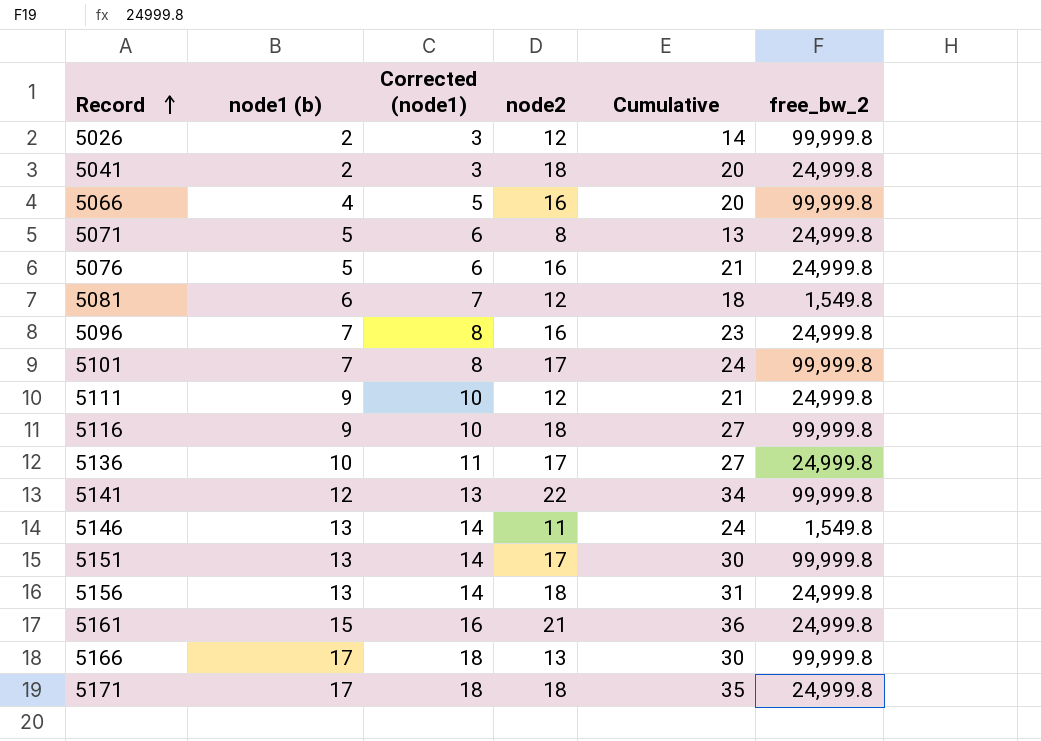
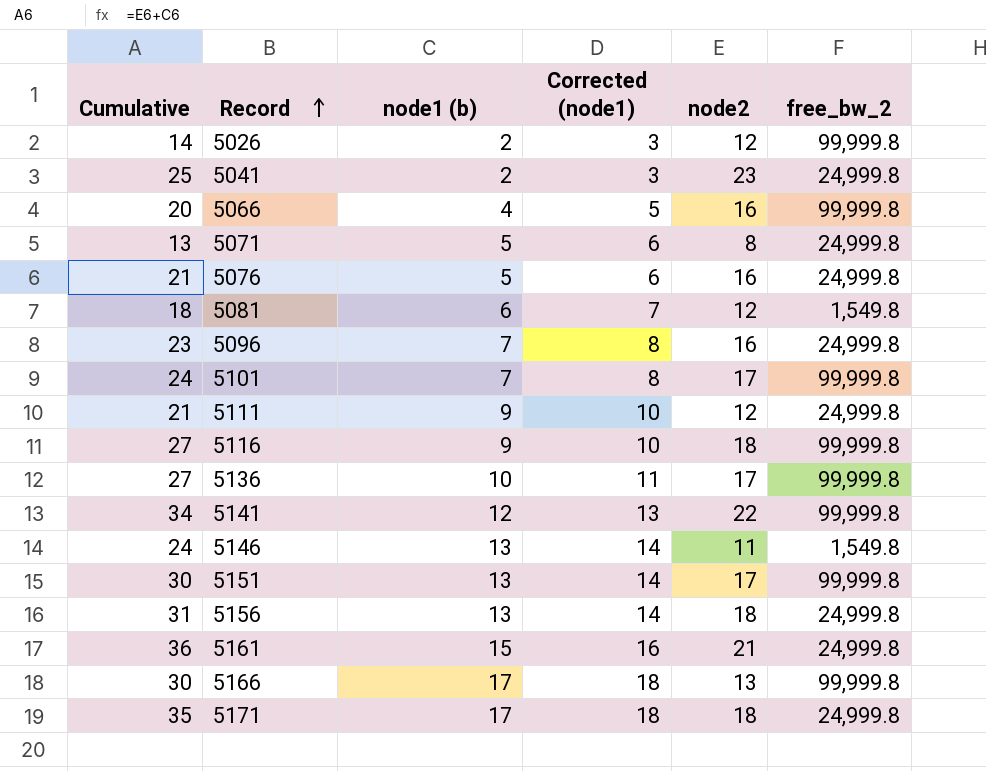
column Cumulative | position: 5 -> 1
5041 | Cumulative: 20 -> 25
5041 | node2: 18 -> 23
5136 | free_bw_2: 24,999.8 -> 99,999.8

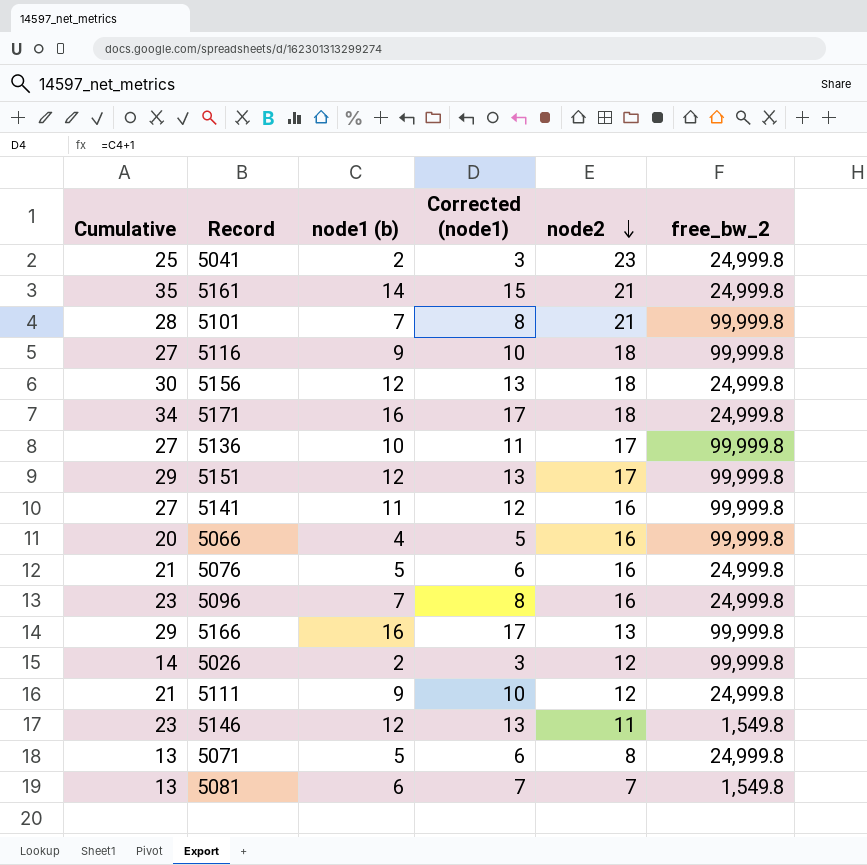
row order: Record ascending -> node2 descending
5161 | Cumulative: 36 -> 35
5161 | node1 (b): 15 -> 14
5161 | Corrected (node1): 16 -> 15
5101 | Cumulative: 24 -> 28
5101 | node2: 17 -> 21
5156 | Cumulative: 31 -> 30
5156 | node1 (b): 13 -> 12
5156 | Corrected (node1): 14 -> 13
5171 | Cumulative: 35 -> 34
5171 | node1 (b): 17 -> 16
5171 | Corrected (node1): 18 -> 17
5151 | Cumulative: 30 -> 29
5151 | node1 (b): 13 -> 12
5151 | Corrected (node1): 14 -> 13
5141 | Cumulative: 34 -> 27
5141 | node1 (b): 12 -> 11
5141 | Corrected (node1): 13 -> 12
5141 | node2: 22 -> 16
5166 | Cumulative: 30 -> 29
5166 | node1 (b): 17 -> 16
5166 | Corrected (node1): 18 -> 17
5146 | Cumulative: 24 -> 23
5146 | node1 (b): 13 -> 12
5146 | Corrected (node1): 14 -> 13
5081 | Cumulative: 18 -> 13
5081 | node2: 12 -> 7

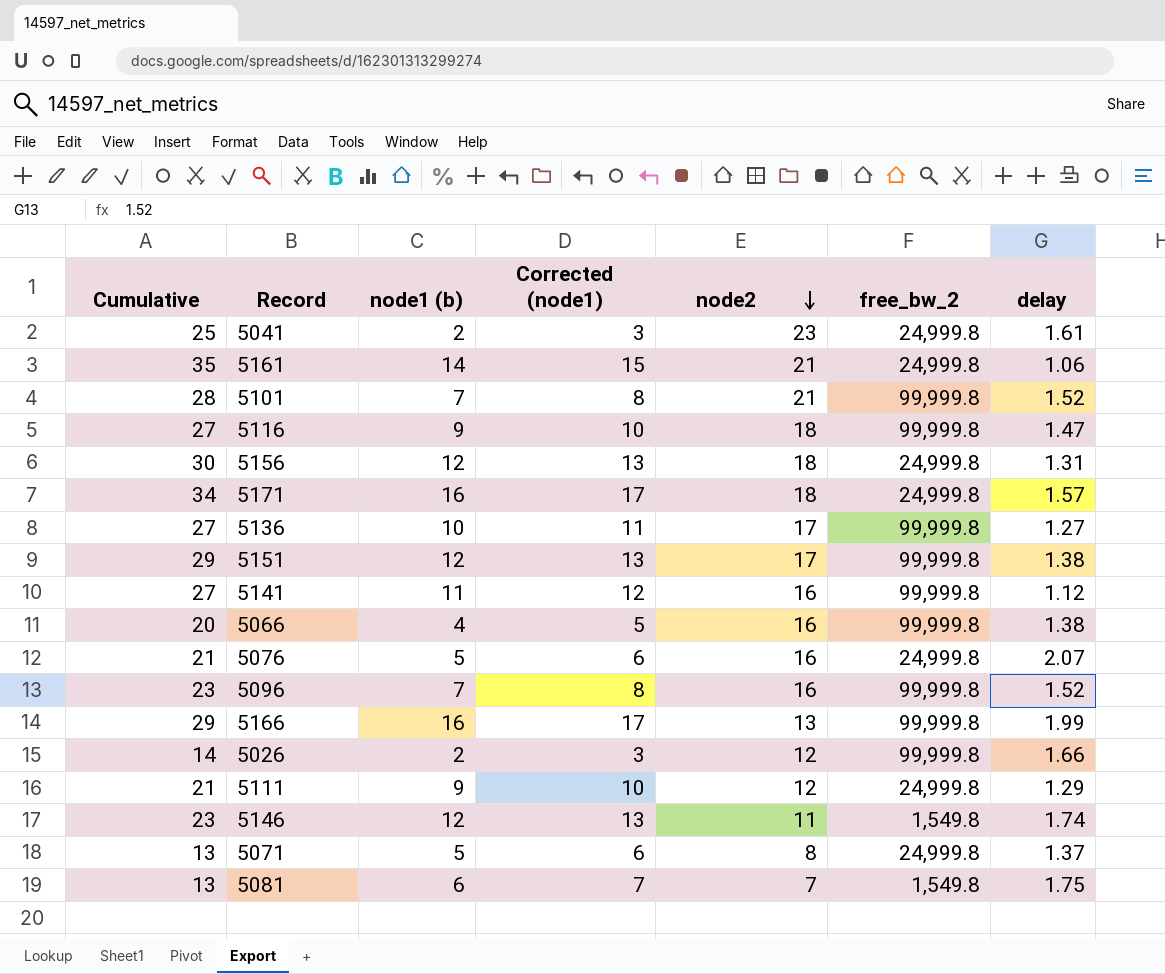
column delay | position: none -> 7
5096 | free_bw_2: 24,999.8 -> 99,999.8

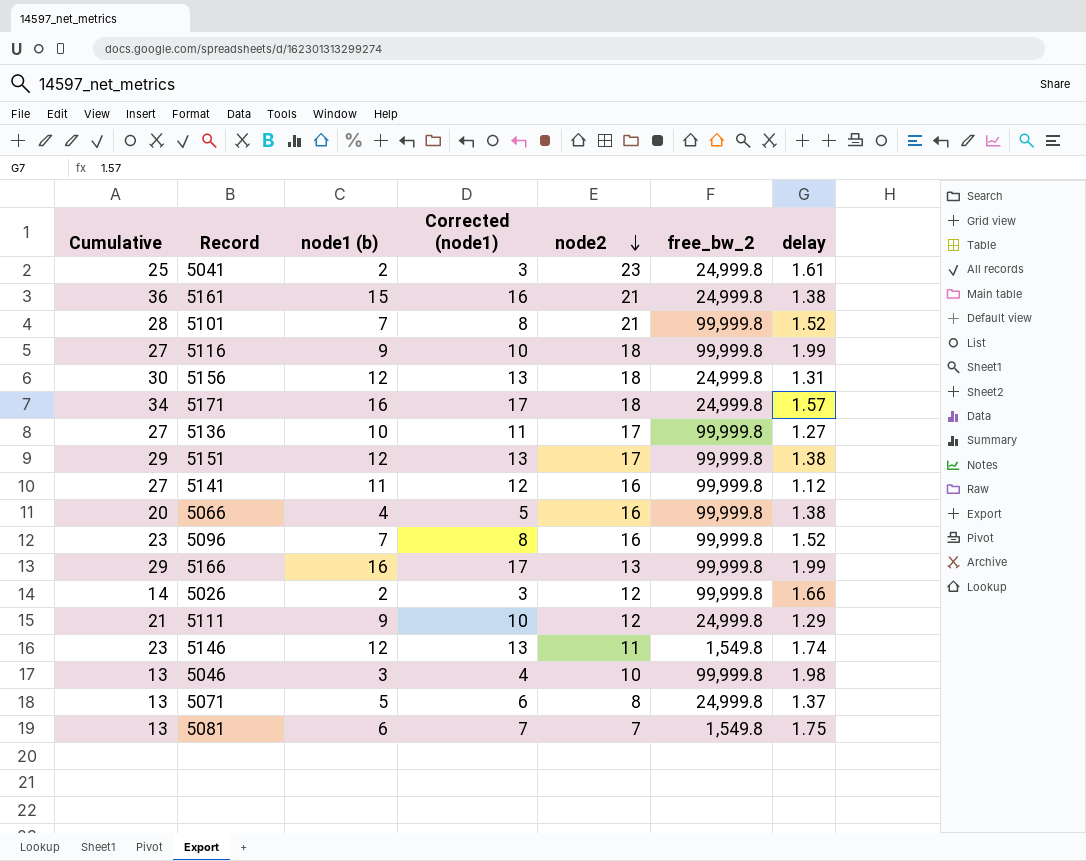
row 5076: 21 | 5 | 6 | 16 | 24,999.8 | 2.07 -> none
5161 | Cumulative: 35 -> 36
5161 | node1 (b): 14 -> 15
5161 | Corrected (node1): 15 -> 16
5161 | delay: 1.06 -> 1.38
5116 | delay: 1.47 -> 1.99
row 5046: none -> 13 | 3 | 4 | 10 | 99,999.8 | 1.98

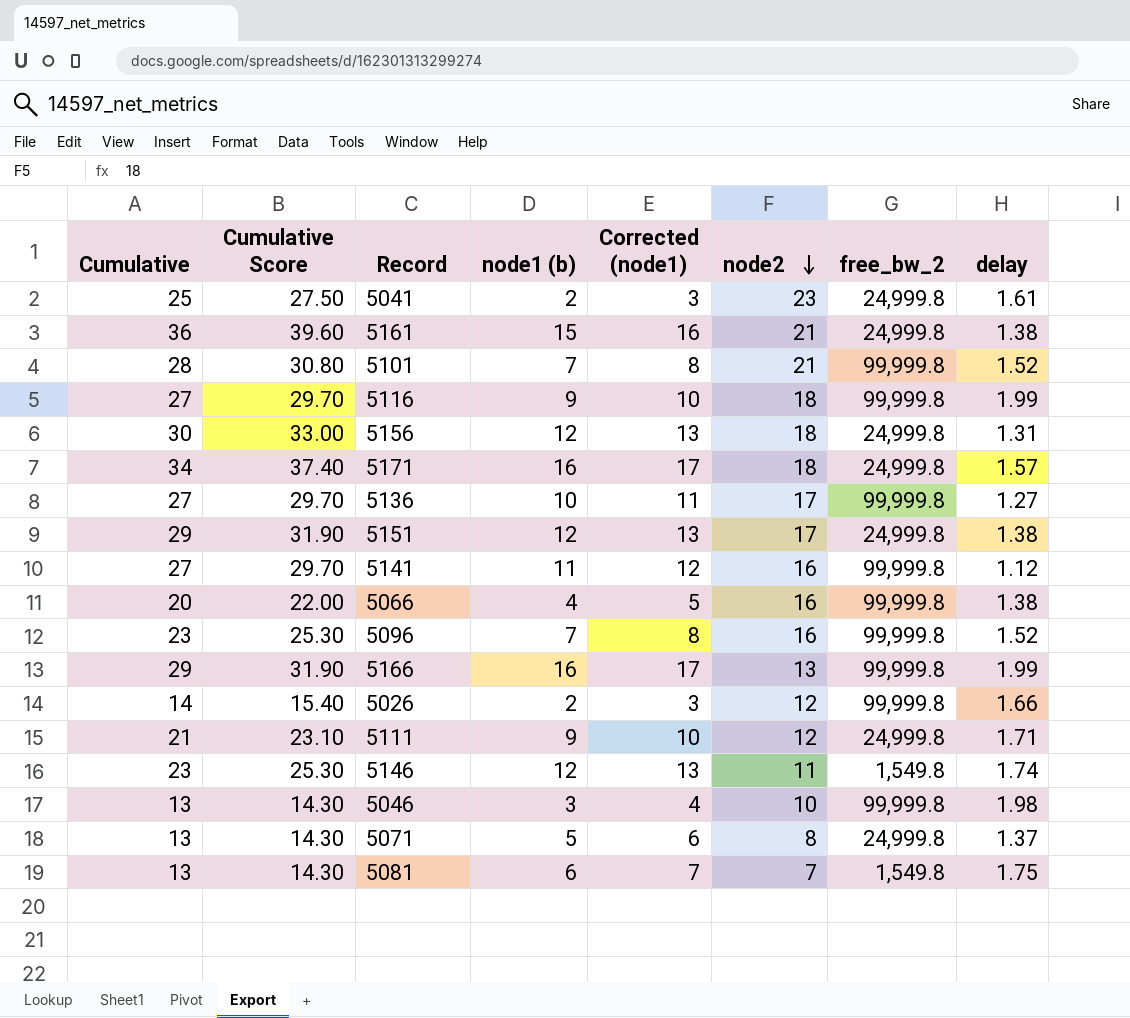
column Cumulative Score | formula: none -> [Cumulative] * 1.1
5151 | free_bw_2: 99,999.8 -> 24,999.8
5111 | delay: 1.29 -> 1.71

